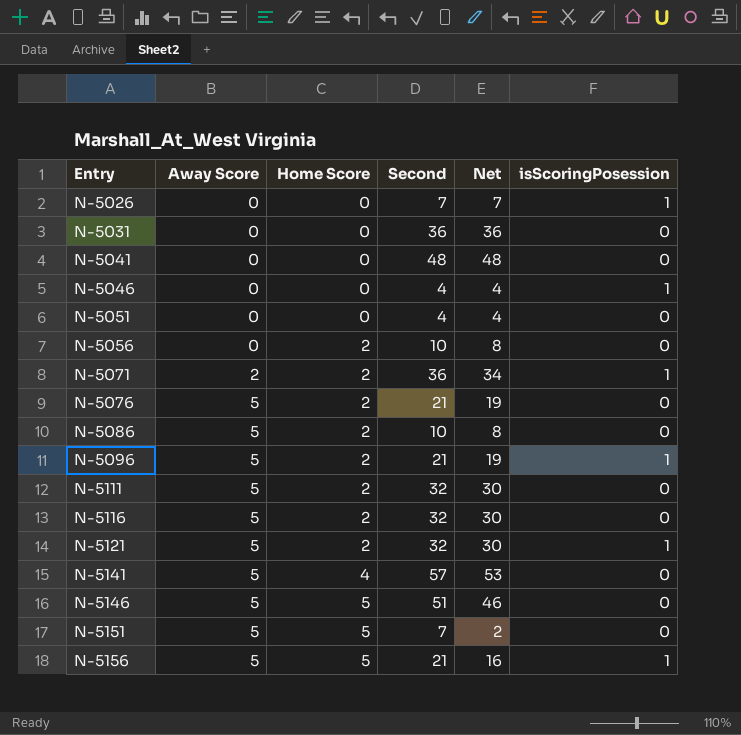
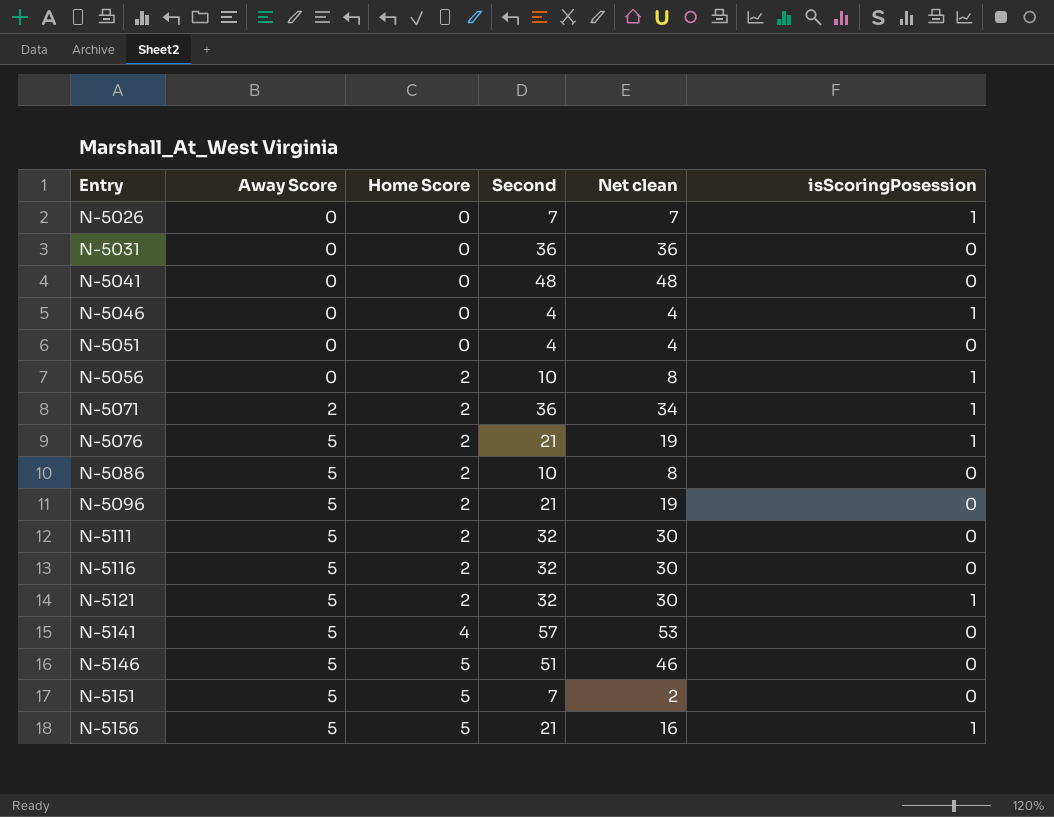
column name: Net -> Net clean
N-5056 | isScoringPosession: 0 -> 1
N-5076 | isScoringPosession: 0 -> 1
N-5096 | isScoringPosession: 1 -> 0

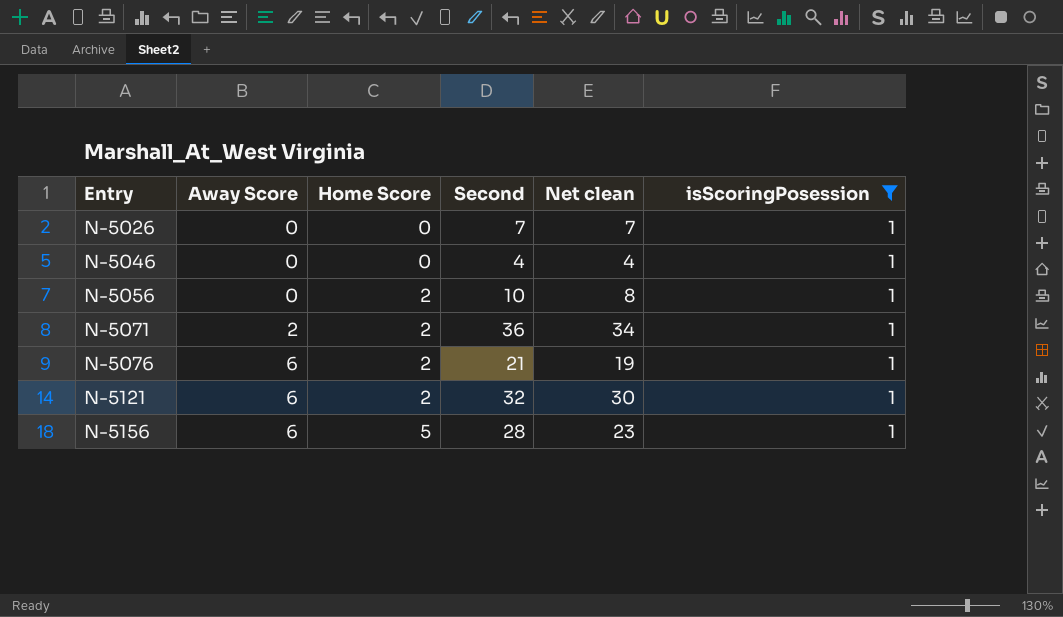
filter: none -> isScoringPosession = 1
N-5076 | Away Score: 5 -> 6
N-5121 | Away Score: 5 -> 6
N-5156 | Away Score: 5 -> 6
N-5156 | Second: 21 -> 28
N-5156 | Net clean: 16 -> 23

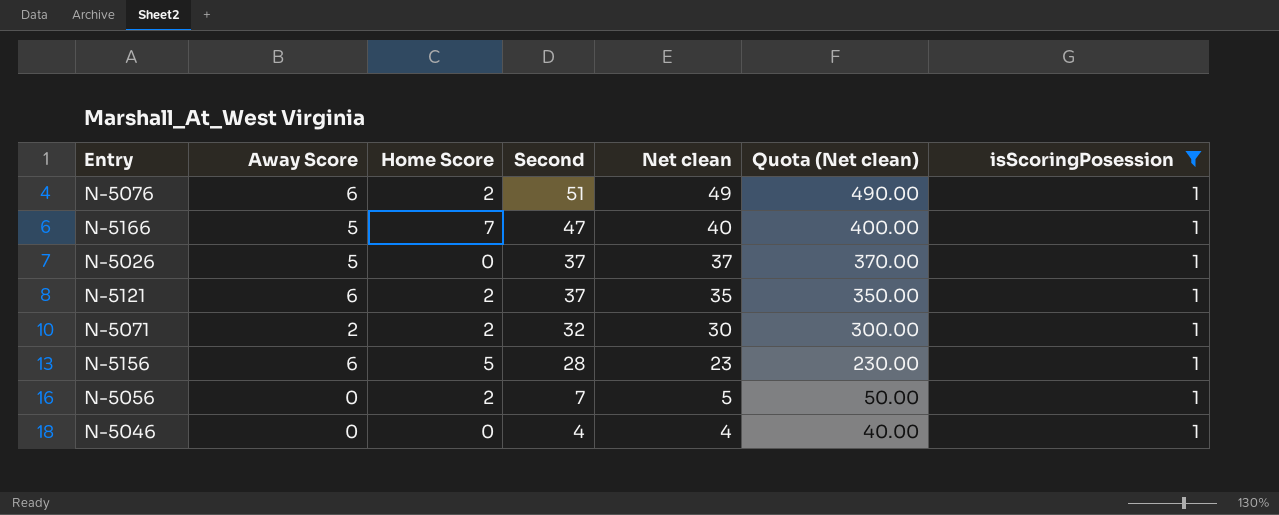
row order: Entry ascending -> Second descending
column Quota (Net clean) | formula: none -> [Net clean] * 10
N-5076 | Second: 21 -> 51
N-5076 | Net clean: 19 -> 49
row N-5166: none -> 5 | 7 | 47 | 40 | 400.00 | 1
N-5026 | Away Score: 0 -> 5
N-5026 | Second: 7 -> 37
N-5026 | Net clean: 7 -> 37
N-5121 | Second: 32 -> 37
N-5121 | Net clean: 30 -> 35
N-5071 | Second: 36 -> 32
N-5071 | Net clean: 34 -> 30
N-5056 | Second: 10 -> 7
N-5056 | Net clean: 8 -> 5

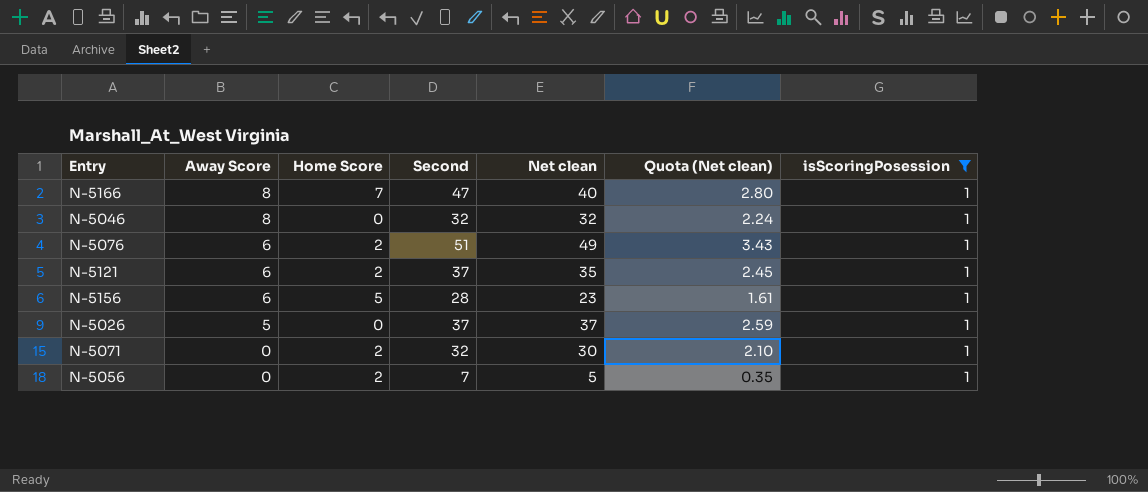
row order: Second descending -> Away Score descending
column Quota (Net clean) | formula: [Net clean] * 10 -> [Net clean] * 0.07
N-5166 | Away Score: 5 -> 8
N-5046 | Away Score: 0 -> 8
N-5046 | Second: 4 -> 32
N-5046 | Net clean: 4 -> 32
N-5071 | Away Score: 2 -> 0

